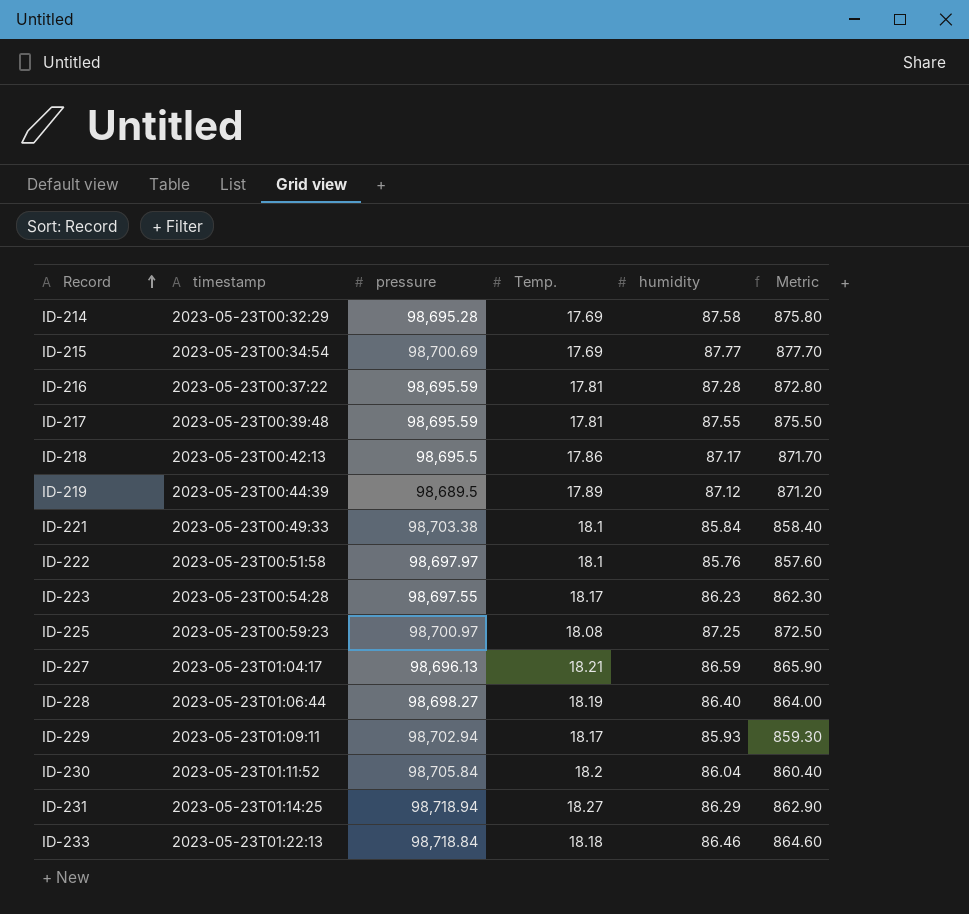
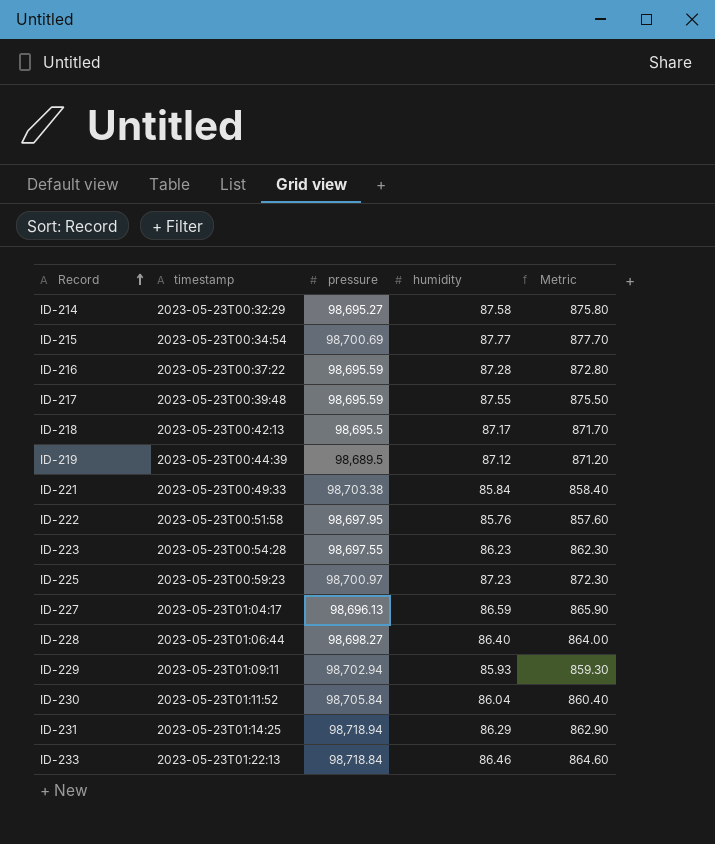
column Temp. | position: 4 -> none
ID-214 | pressure: 98,695.28 -> 98,695.27
ID-222 | pressure: 98,697.97 -> 98,697.95
ID-225 | humidity: 87.25 -> 87.23
ID-225 | Metric: 872.50 -> 872.30

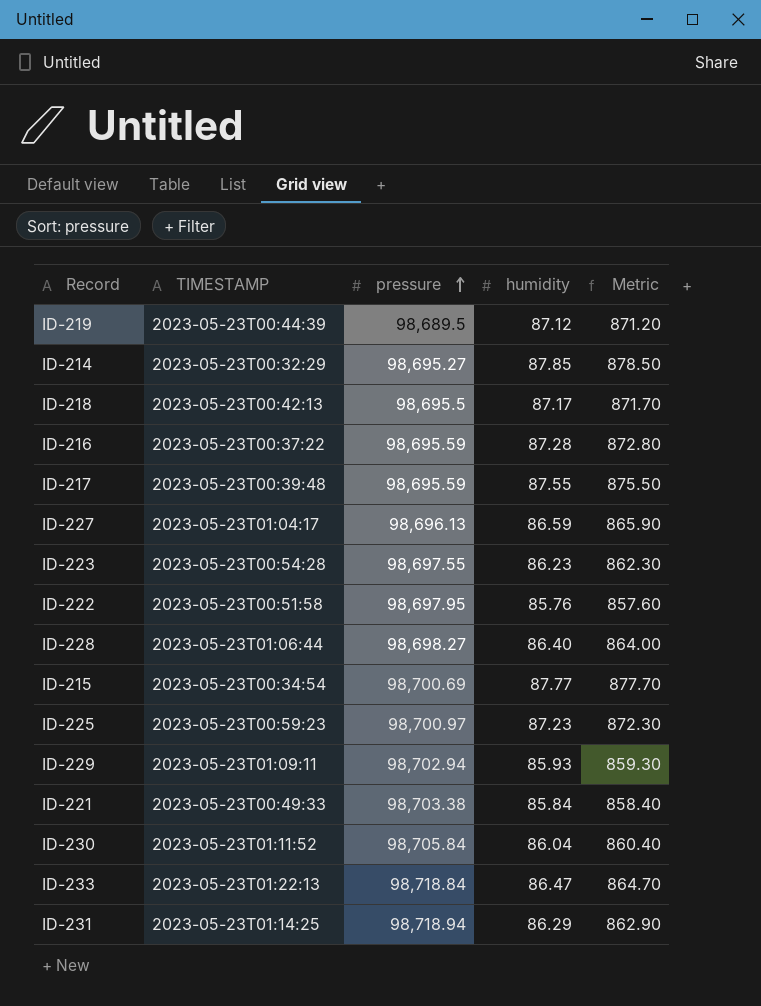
row order: Record ascending -> pressure ascending
column name: timestamp -> TIMESTAMP
ID-214 | humidity: 87.58 -> 87.85
ID-214 | Metric: 875.80 -> 878.50
ID-233 | humidity: 86.46 -> 86.47
ID-233 | Metric: 864.60 -> 864.70

